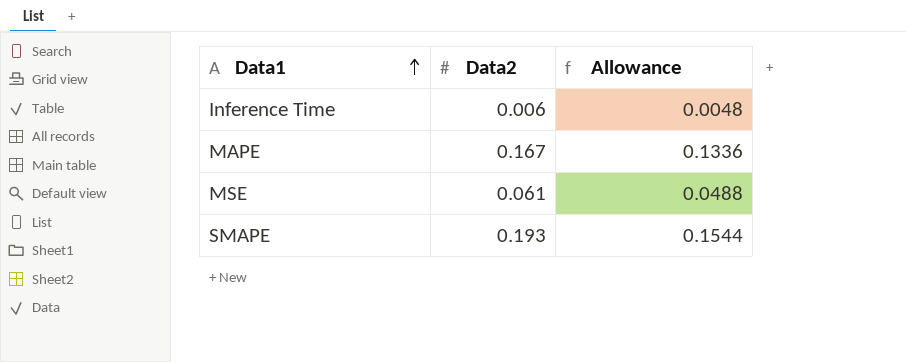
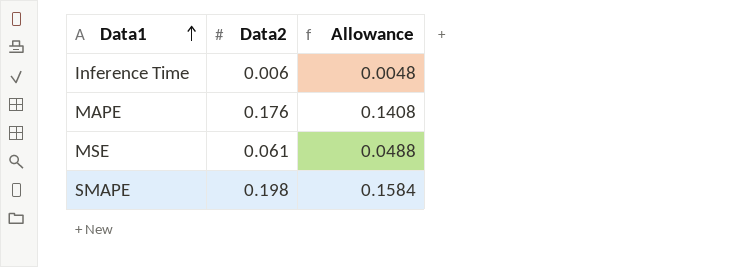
MAPE | Data2: 0.167 -> 0.176
MAPE | Allowance: 0.1336 -> 0.1408
SMAPE | Data2: 0.193 -> 0.198
SMAPE | Allowance: 0.1544 -> 0.1584

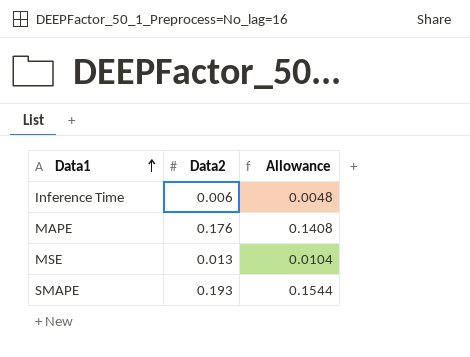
MSE | Data2: 0.061 -> 0.013
MSE | Allowance: 0.0488 -> 0.0104
SMAPE | Data2: 0.198 -> 0.193
SMAPE | Allowance: 0.1584 -> 0.1544

